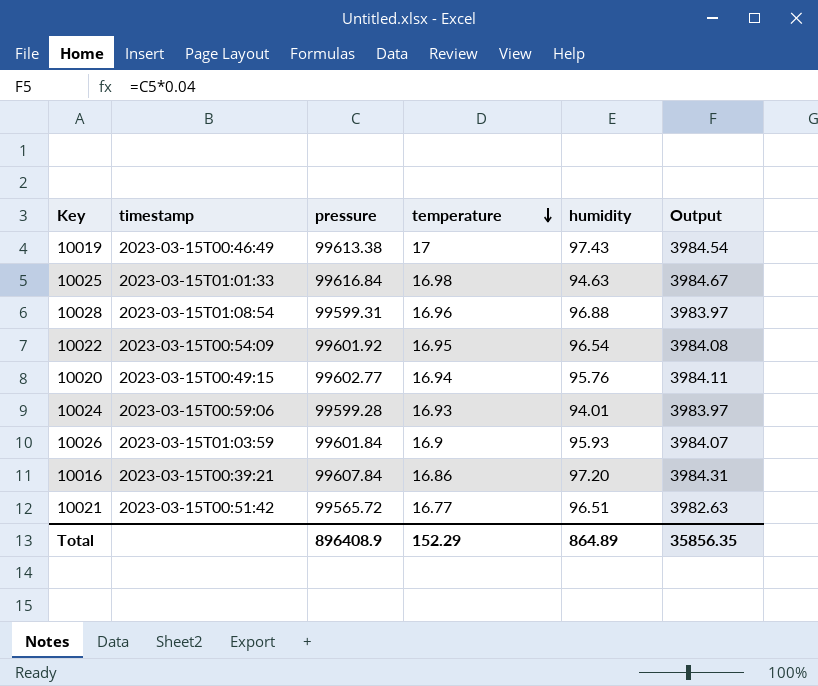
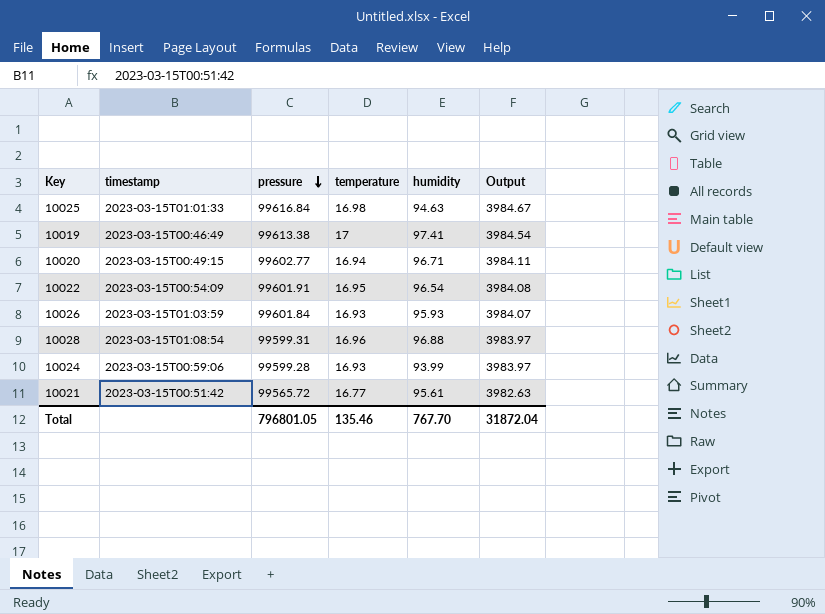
row order: temperature descending -> pressure descending
row 10016: 2023-03-15T00:39:21 | 99607.84 | 16.86 | 97.20 | 3984.31 -> none
10019 | humidity: 97.43 -> 97.41
10020 | humidity: 95.76 -> 96.71
10022 | pressure: 99601.92 -> 99601.91
10026 | temperature: 16.9 -> 16.93
10024 | humidity: 94.01 -> 93.99
10021 | humidity: 96.51 -> 95.61
Total | pressure: 896408.9 -> 796801.05
Total | temperature: 152.29 -> 135.46
Total | humidity: 864.89 -> 767.70
Total | Output: 35856.35 -> 31872.04

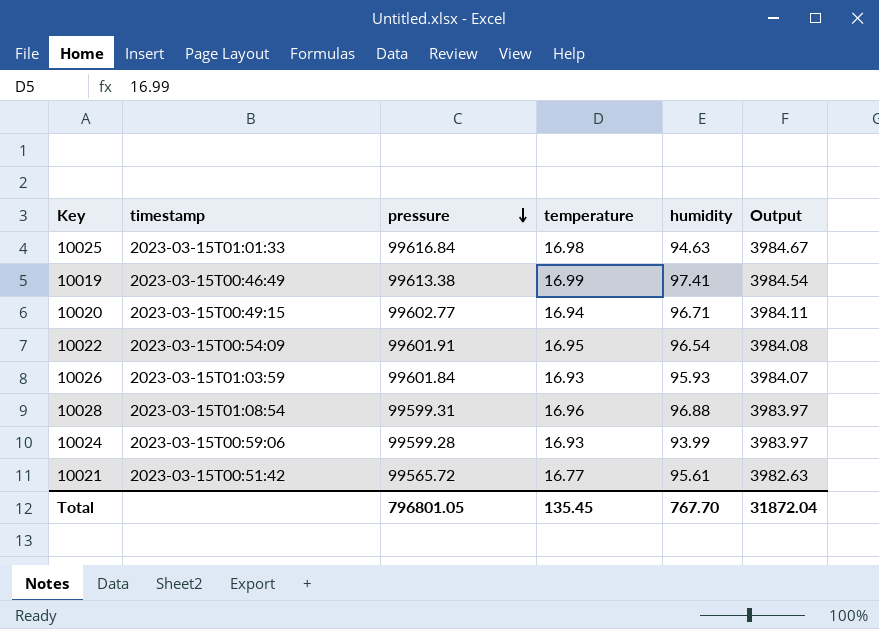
10019 | temperature: 17 -> 16.99
Total | temperature: 135.46 -> 135.45

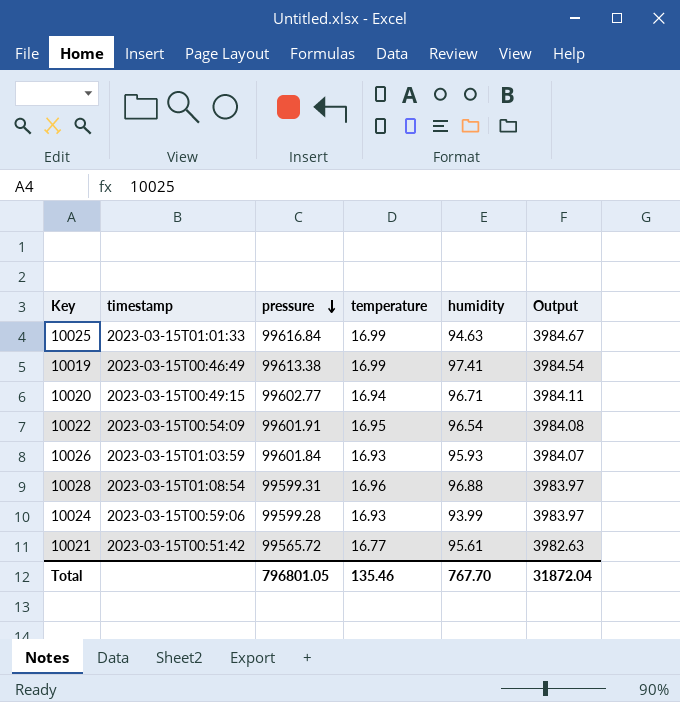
10025 | temperature: 16.98 -> 16.99
Total | temperature: 135.45 -> 135.46

